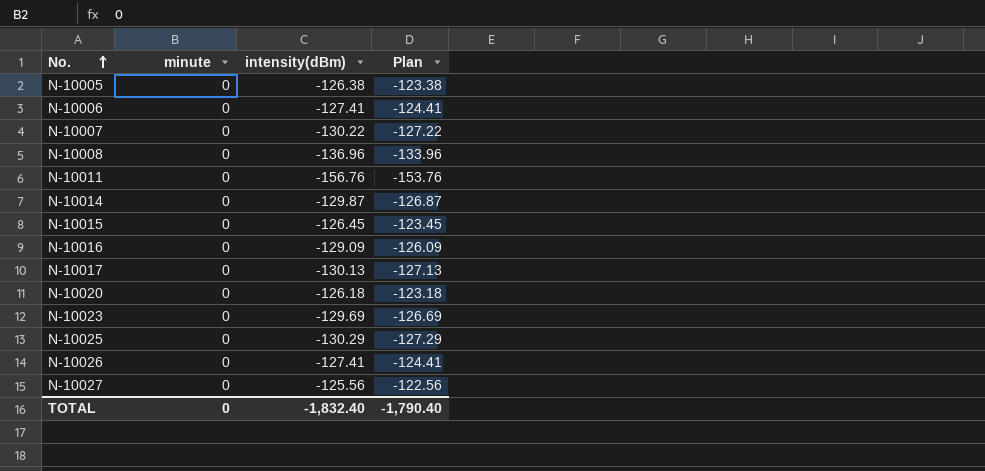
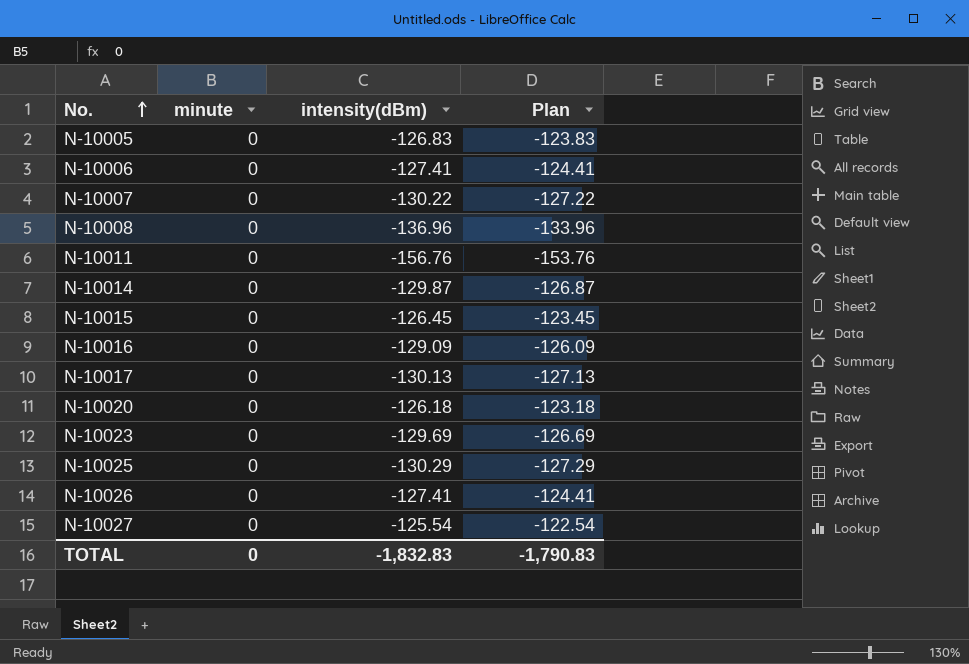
N-10005 | intensity(dBm): -126.38 -> -126.83
N-10005 | Plan: -123.38 -> -123.83
N-10027 | intensity(dBm): -125.56 -> -125.54
N-10027 | Plan: -122.56 -> -122.54
TOTAL | intensity(dBm): -1,832.40 -> -1,832.83
TOTAL | Plan: -1,790.40 -> -1,790.83

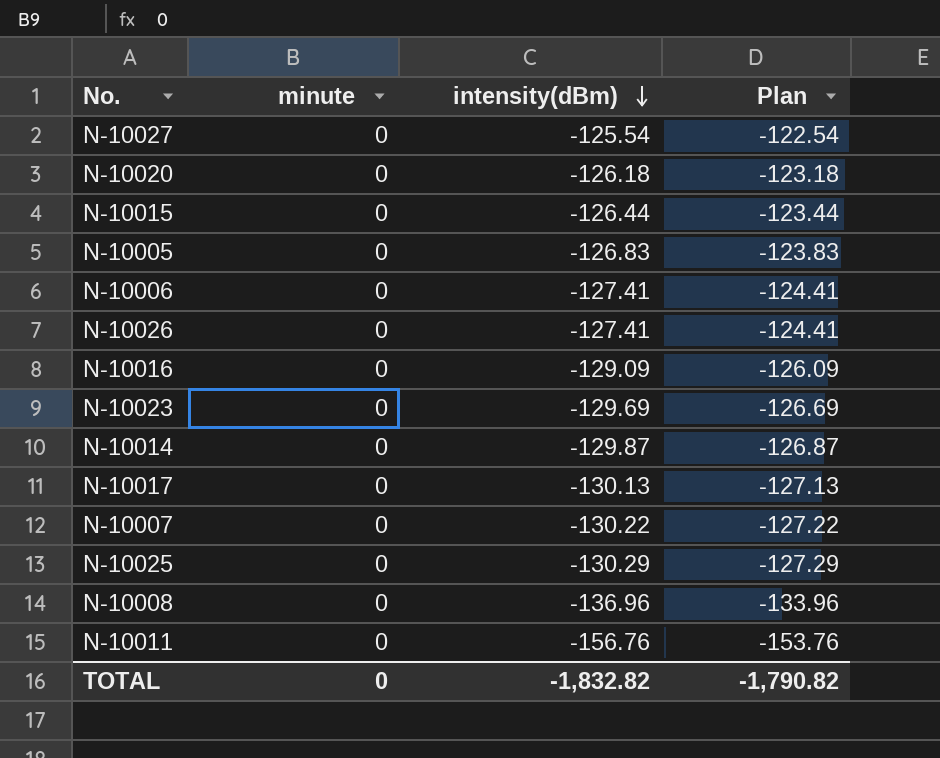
row order: No. ascending -> intensity(dBm) descending
N-10015 | intensity(dBm): -126.45 -> -126.44
N-10015 | Plan: -123.45 -> -123.44
TOTAL | intensity(dBm): -1,832.83 -> -1,832.82
TOTAL | Plan: -1,790.83 -> -1,790.82

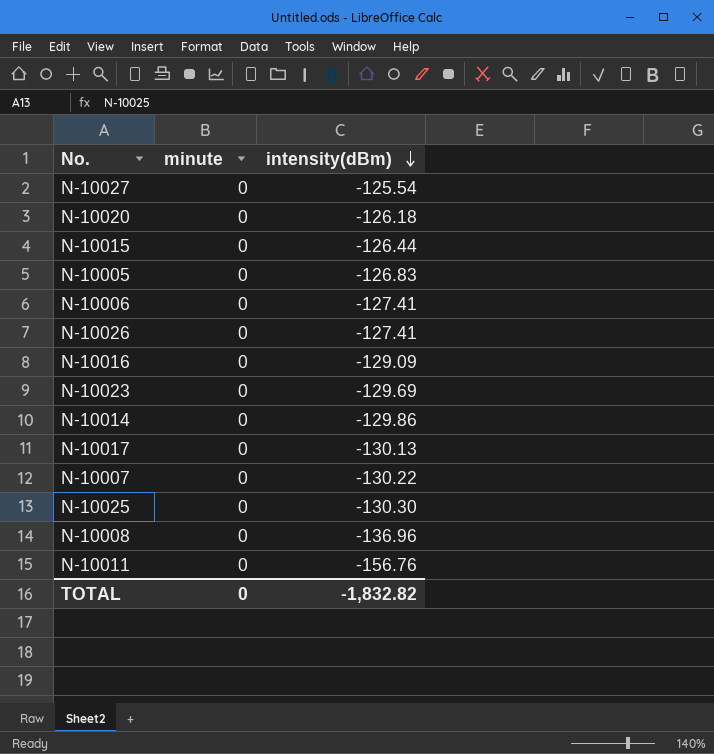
column Plan | formula: [intensity(dBm)] + 3 -> none
N-10014 | intensity(dBm): -129.87 -> -129.86
N-10025 | intensity(dBm): -130.29 -> -130.30

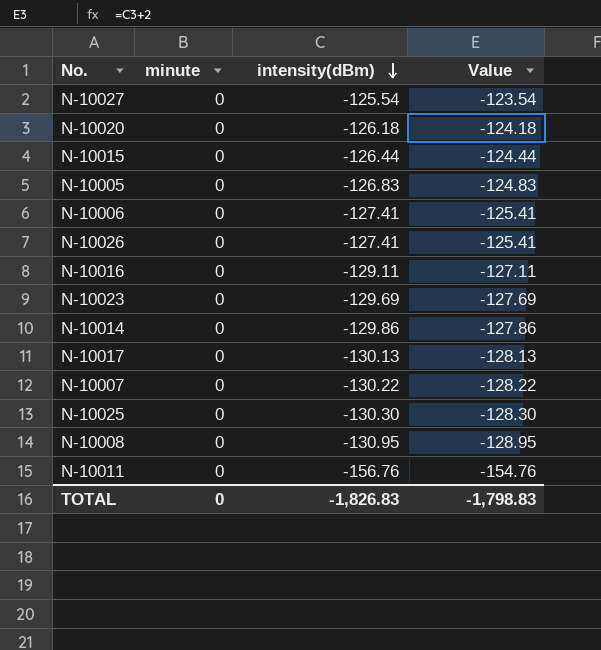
column Value | formula: none -> [intensity(dBm)] + 2
N-10016 | intensity(dBm): -129.09 -> -129.11
N-10008 | intensity(dBm): -136.96 -> -130.95
TOTAL | intensity(dBm): -1,832.82 -> -1,826.83

